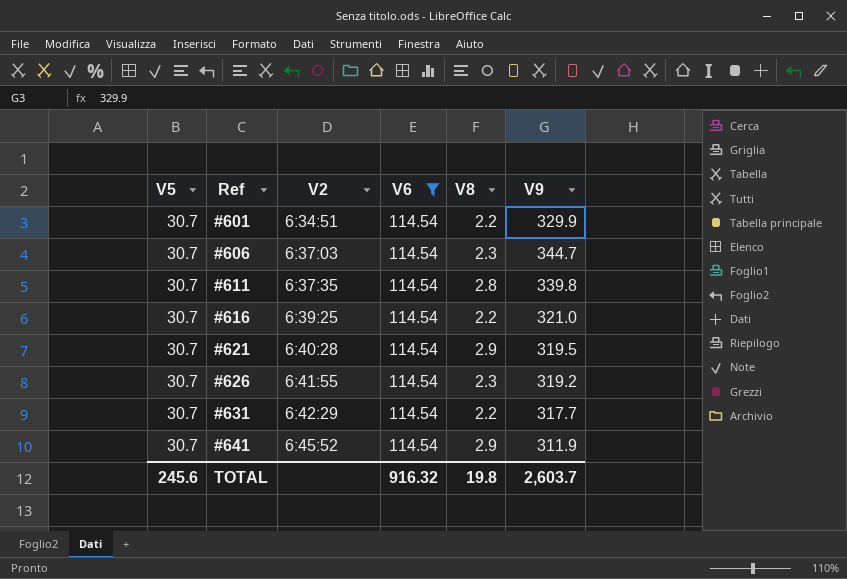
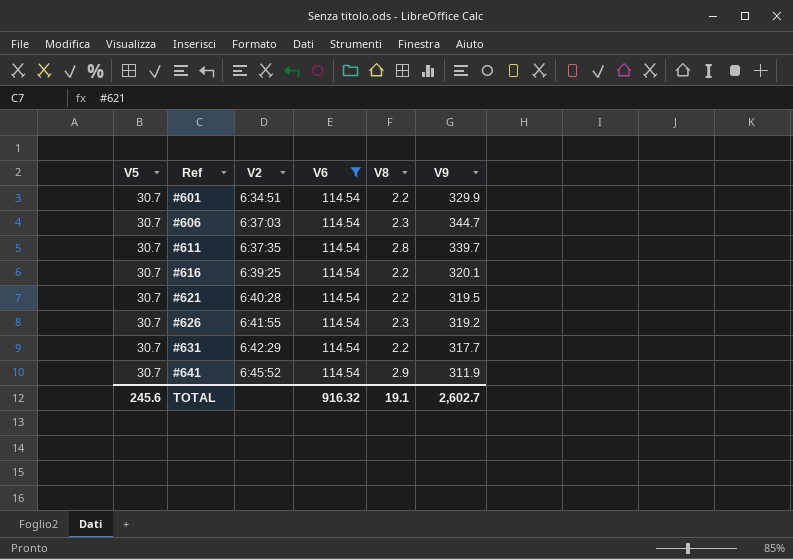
#611 | V9: 339.8 -> 339.7
#616 | V9: 321.0 -> 320.1
#621 | V8: 2.9 -> 2.2
TOTAL | V8: 19.8 -> 19.1
TOTAL | V9: 2,603.7 -> 2,602.7

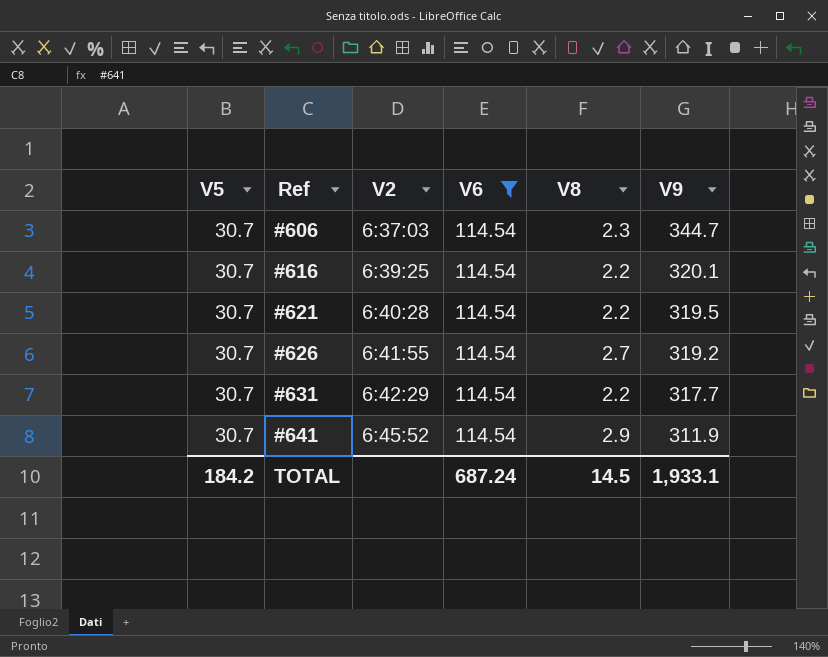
row #601: 30.7 | 6:34:51 | 114.54 | 2.2 | 329.9 -> none
row #611: 30.7 | 6:37:35 | 114.54 | 2.8 | 339.7 -> none
#626 | V8: 2.3 -> 2.7
TOTAL | V5: 245.6 -> 184.2
TOTAL | V6: 916.32 -> 687.24
TOTAL | V8: 19.1 -> 14.5
TOTAL | V9: 2,602.7 -> 1,933.1

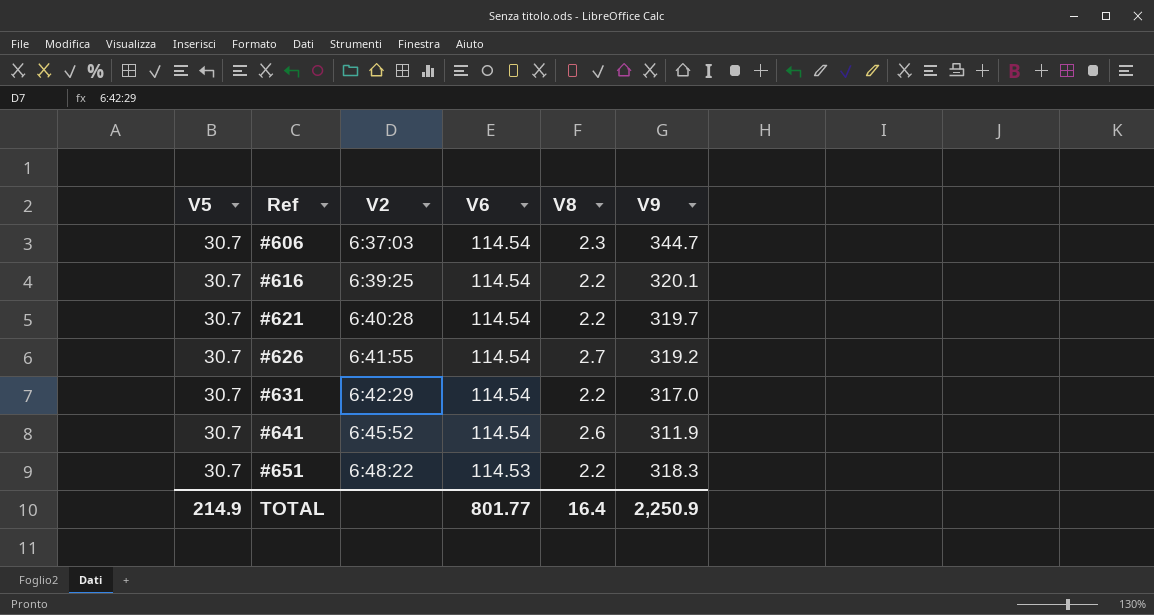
filter: V6 = 114.54 -> none
#621 | V9: 319.5 -> 319.7
#631 | V9: 317.7 -> 317.0
#641 | V8: 2.9 -> 2.6
TOTAL | V5: 184.2 -> 214.9
TOTAL | V6: 687.24 -> 801.77
TOTAL | V8: 14.5 -> 16.4
TOTAL | V9: 1,933.1 -> 2,250.9

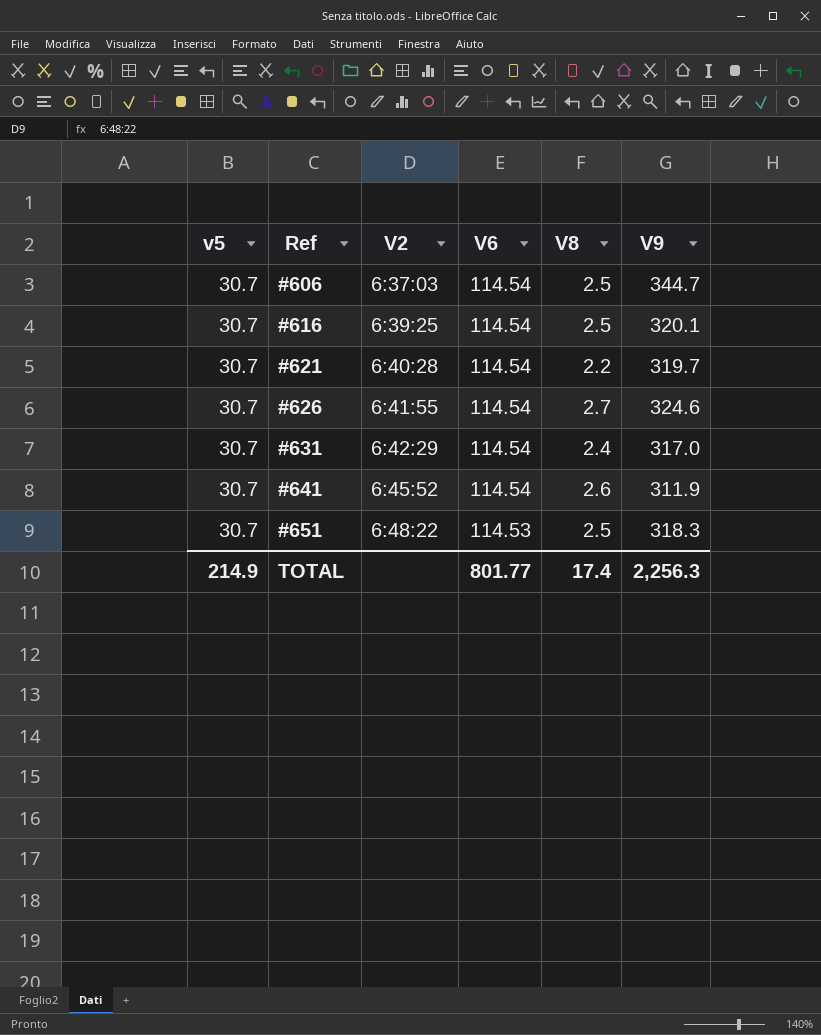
column name: V5 -> v5
#606 | V8: 2.3 -> 2.5
#616 | V8: 2.2 -> 2.5
#626 | V9: 319.2 -> 324.6
#631 | V8: 2.2 -> 2.4
#651 | V8: 2.2 -> 2.5
TOTAL | V8: 16.4 -> 17.4
TOTAL | V9: 2,250.9 -> 2,256.3

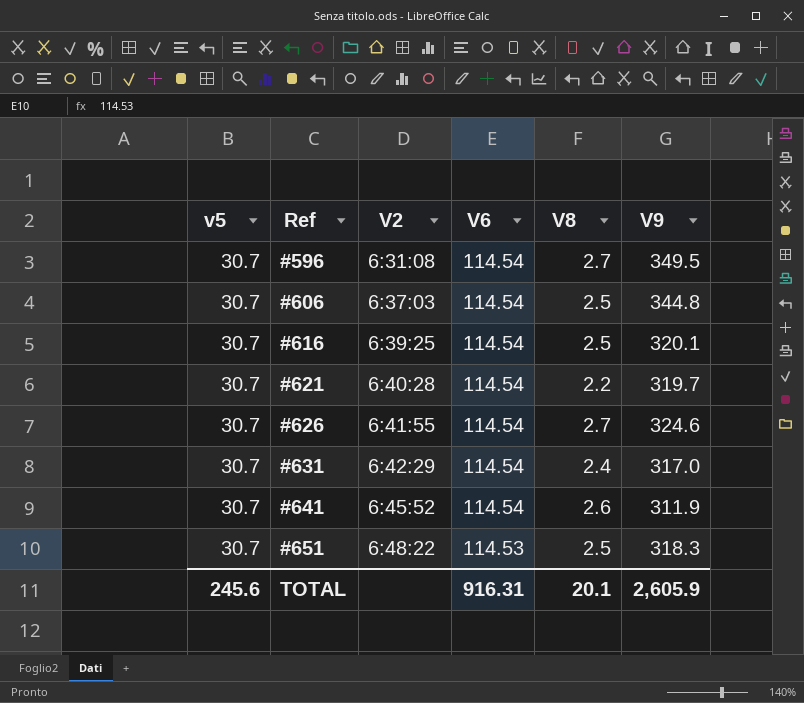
row #596: none -> 30.7 | 6:31:08 | 114.54 | 2.7 | 349.5
#606 | V9: 344.7 -> 344.8
TOTAL | v5: 214.9 -> 245.6
TOTAL | V6: 801.77 -> 916.31
TOTAL | V8: 17.4 -> 20.1
TOTAL | V9: 2,256.3 -> 2,605.9

